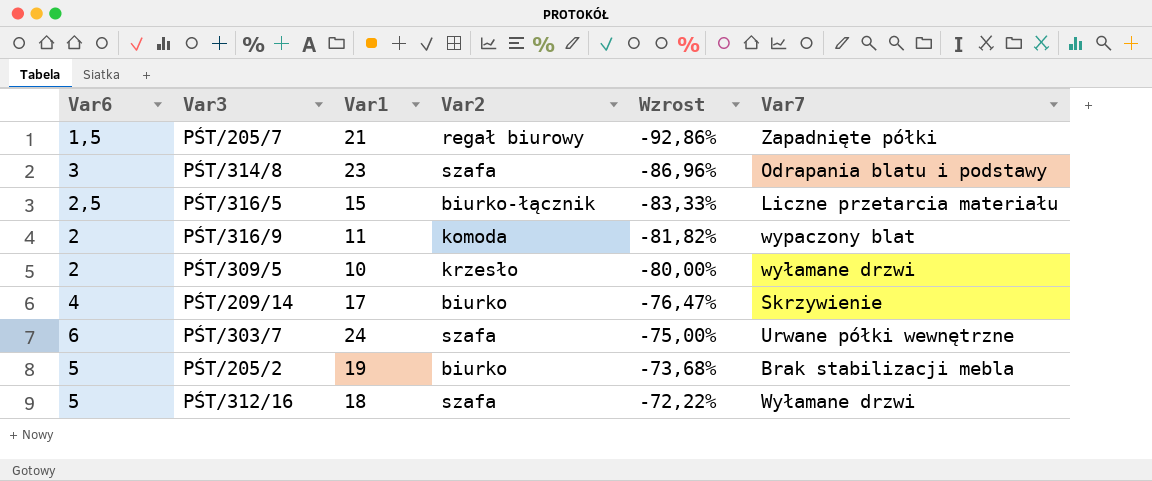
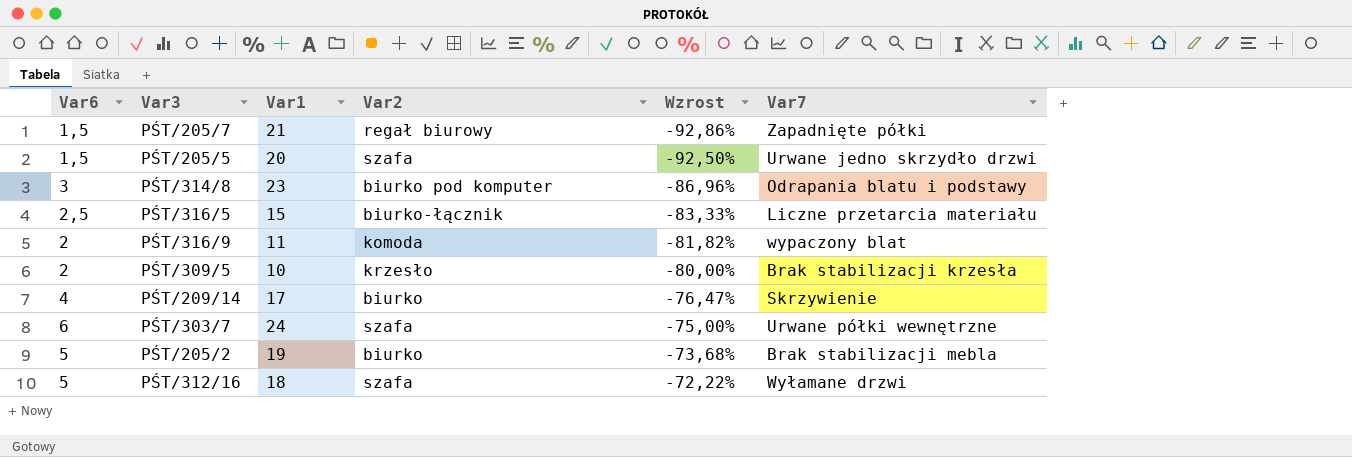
row PŚT/205/5: none -> 1,5 | 20 | szafa | -92,50% | Urwane jedno skrzydło drzwi
PŚT/314/8 | Var2: szafa -> biurko pod komputer
PŚT/309/5 | Var7: wyłamane drzwi -> Brak stabilizacji krzesła

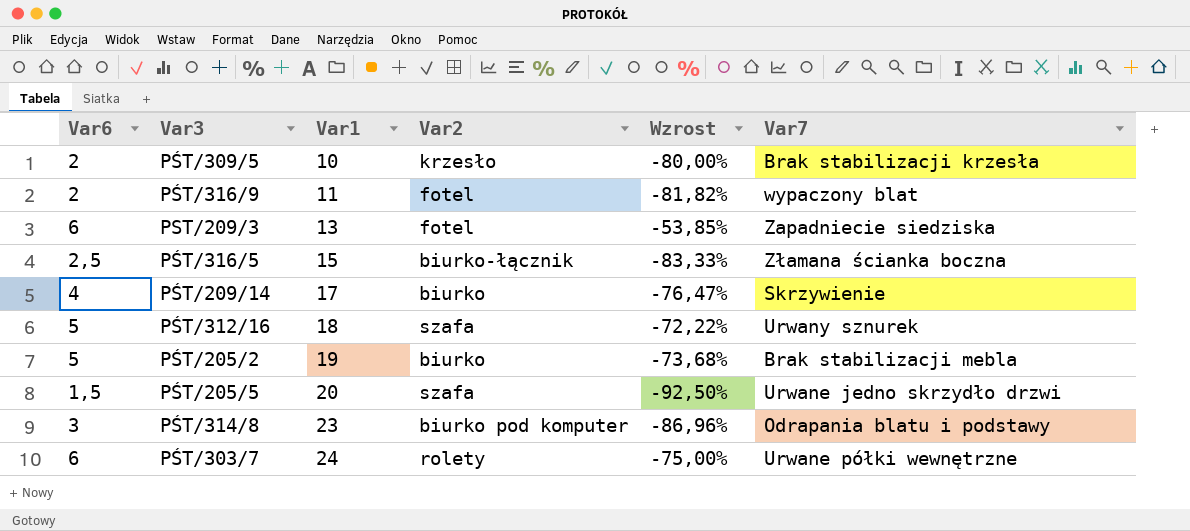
row order: Wzrost ascending -> Var1 ascending
row PŚT/205/7: 1,5 | 21 | regał biurowy | -92,86% | Zapadnięte półki -> none
PŚT/316/9 | Var2: komoda -> fotel
row PST/209/3: none -> 6 | 13 | fotel | -53,85% | Zapadniecie siedziska
PŚT/316/5 | Var7: Liczne przetarcia materiału -> Złamana ścianka boczna
PŚT/312/16 | Var7: Wyłamane drzwi -> Urwany sznurek
PŚT/303/7 | Var2: szafa -> rolety

